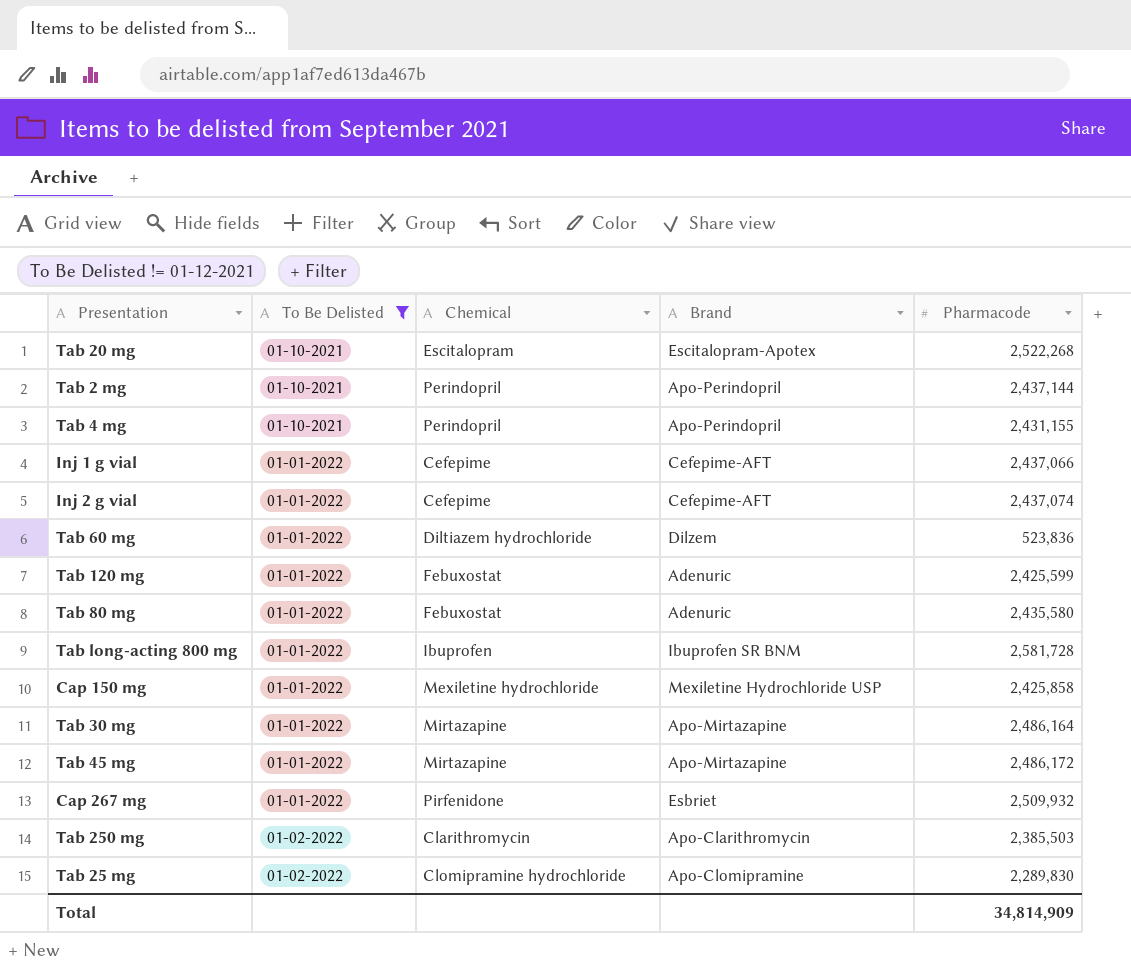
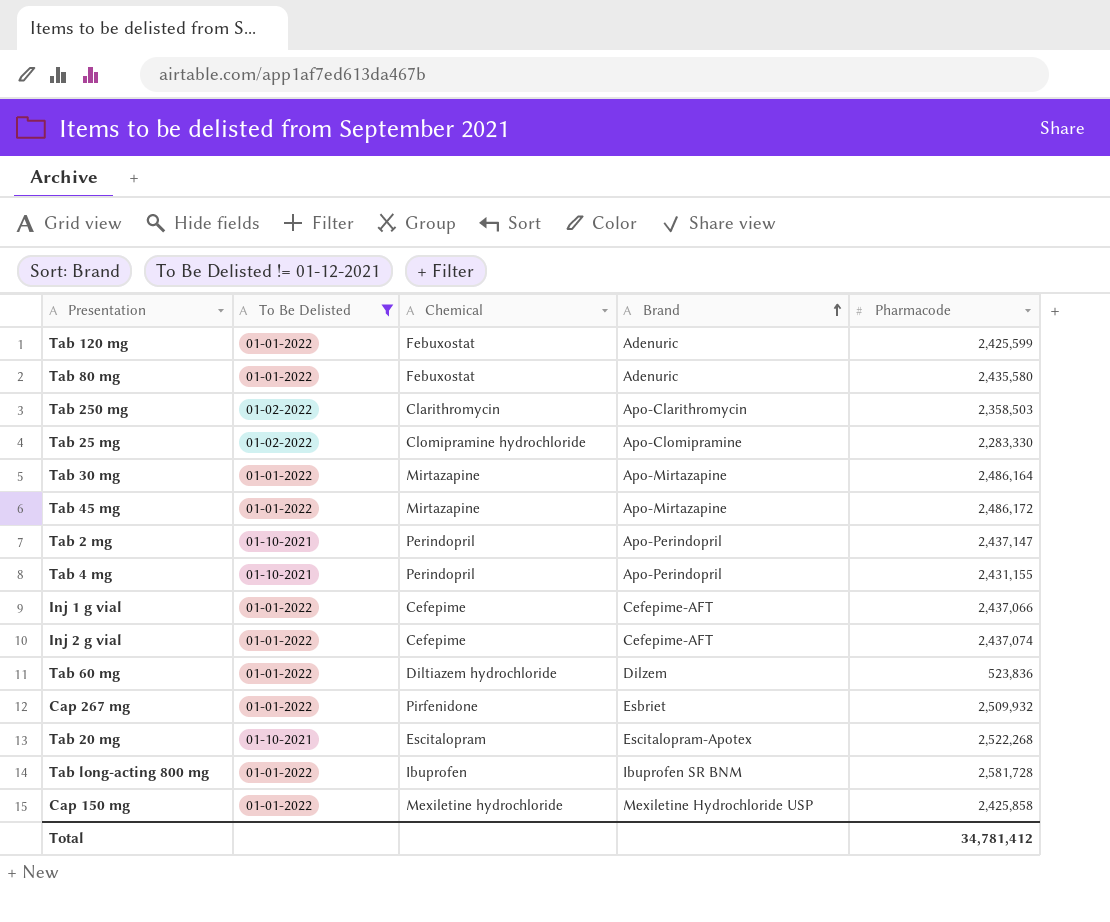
row order: none -> Brand ascending
Tab 250 mg | Pharmacode: 2,385,503 -> 2,358,503
Tab 25 mg | Pharmacode: 2,289,830 -> 2,283,330
Tab 2 mg | Pharmacode: 2,437,144 -> 2,437,147
Total | Pharmacode: 34,814,909 -> 34,781,412

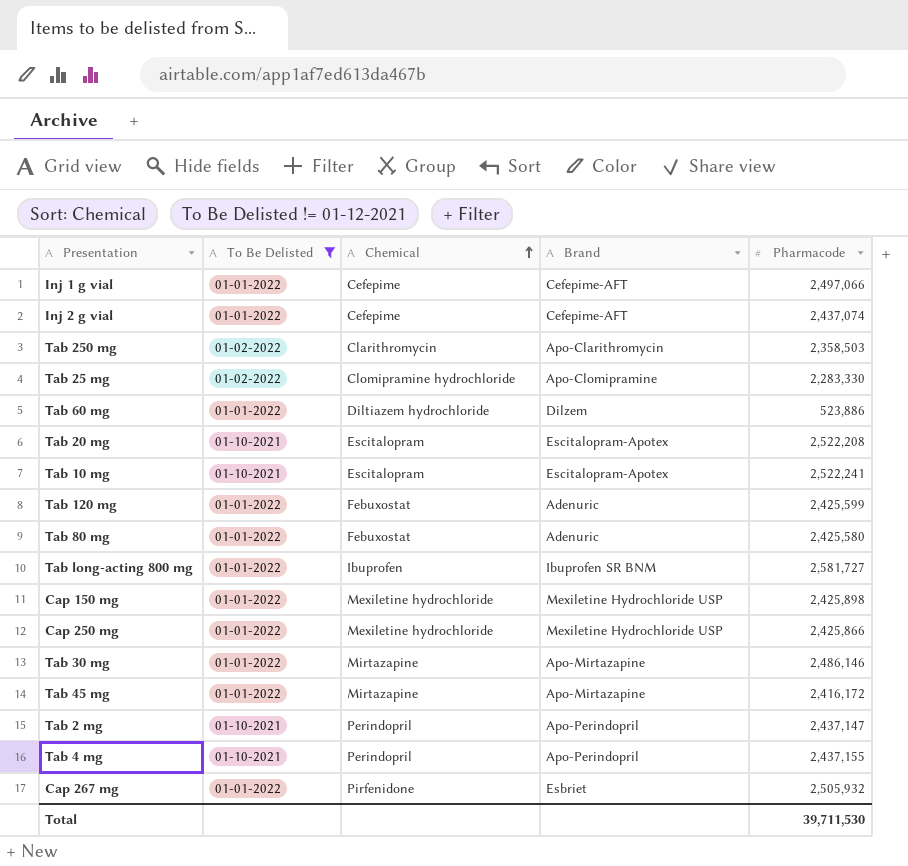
row order: Brand ascending -> Chemical ascending
Inj 1 g vial | Pharmacode: 2,437,066 -> 2,497,066
Tab 60 mg | Pharmacode: 523,836 -> 523,886
Tab 20 mg | Pharmacode: 2,522,268 -> 2,522,208
row Tab 10 mg: none -> 01-10-2021 | Escitalopram | Escitalopram-Apotex | 2,522,241
Tab 80 mg | Pharmacode: 2,435,580 -> 2,425,580
Tab long-acting 800 mg | Pharmacode: 2,581,728 -> 2,581,727
Cap 150 mg | Pharmacode: 2,425,858 -> 2,425,898
row Cap 250 mg: none -> 01-01-2022 | Mexiletine hydrochloride | Mexiletine Hydrochloride USP | 2,425,866
Tab 30 mg | Pharmacode: 2,486,164 -> 2,486,146
Tab 45 mg | Pharmacode: 2,486,172 -> 2,416,172
Tab 4 mg | Pharmacode: 2,431,155 -> 2,437,155
Cap 267 mg | Pharmacode: 2,509,932 -> 2,505,932
Total | Pharmacode: 34,781,412 -> 39,711,530

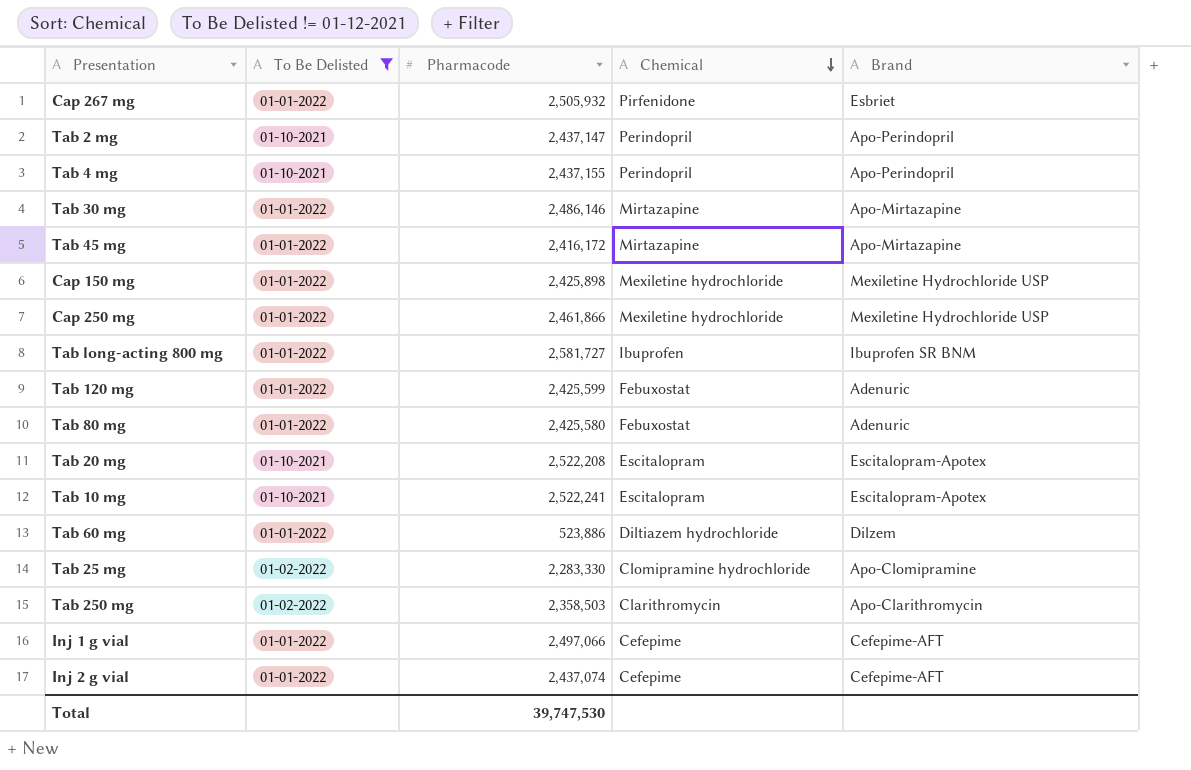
row order: Chemical ascending -> Chemical descending
column Pharmacode | position: 5 -> 3
Cap 250 mg | Pharmacode: 2,425,866 -> 2,461,866
Total | Pharmacode: 39,711,530 -> 39,747,530

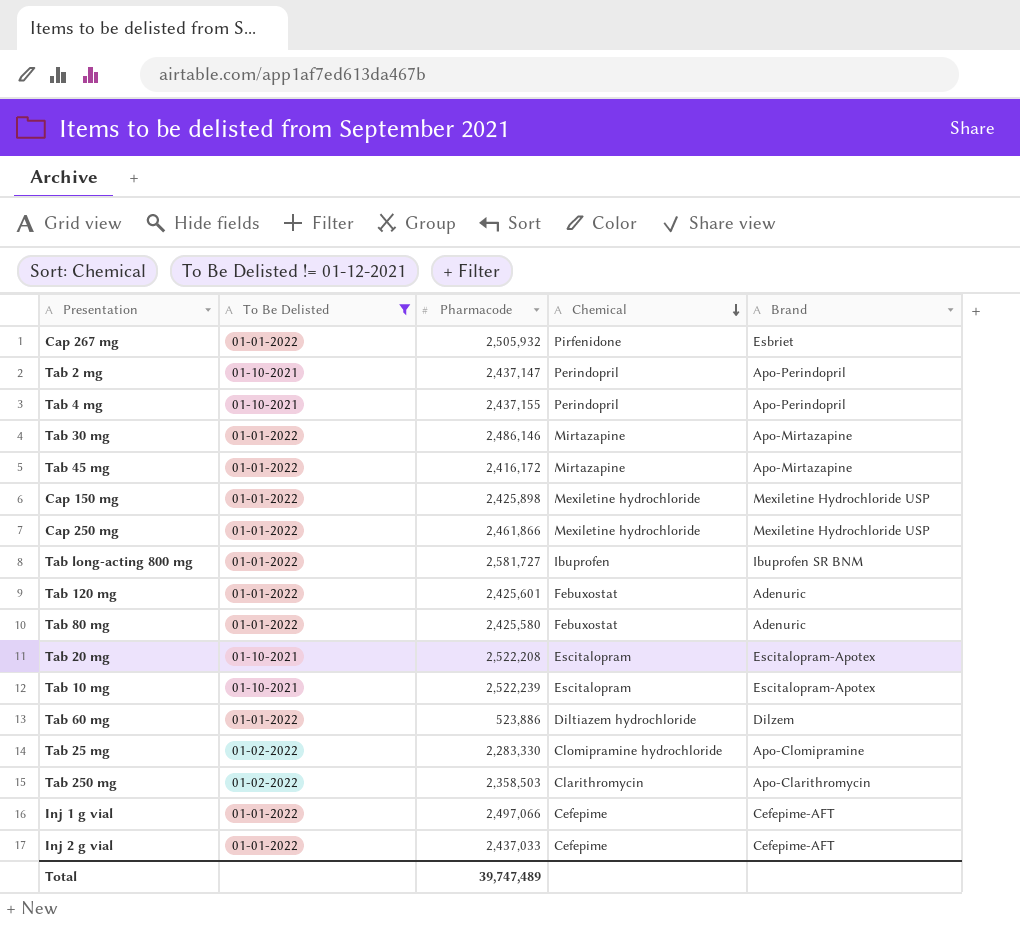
Tab 120 mg | Pharmacode: 2,425,599 -> 2,425,601
Tab 10 mg | Pharmacode: 2,522,241 -> 2,522,239
Inj 2 g vial | Pharmacode: 2,437,074 -> 2,437,033
Total | Pharmacode: 39,747,530 -> 39,747,489

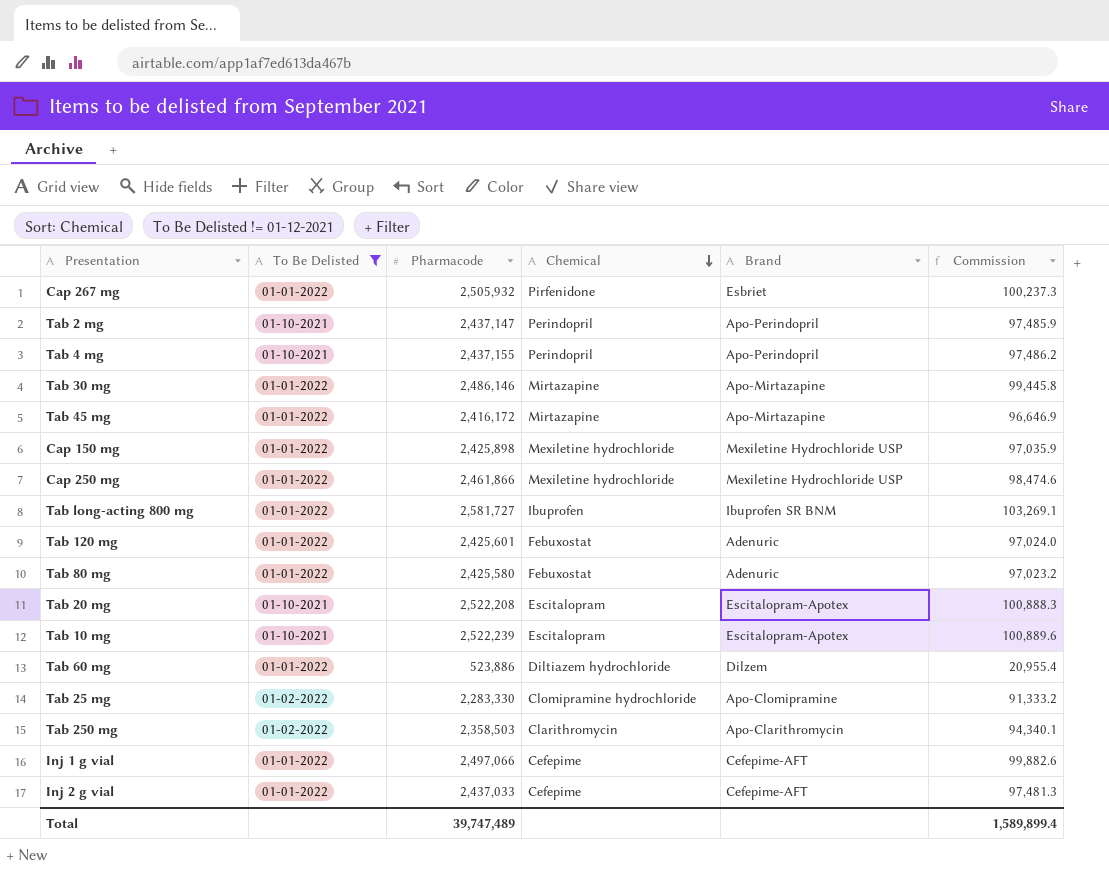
column Commission | formula: none -> [Pharmacode] * 0.04

